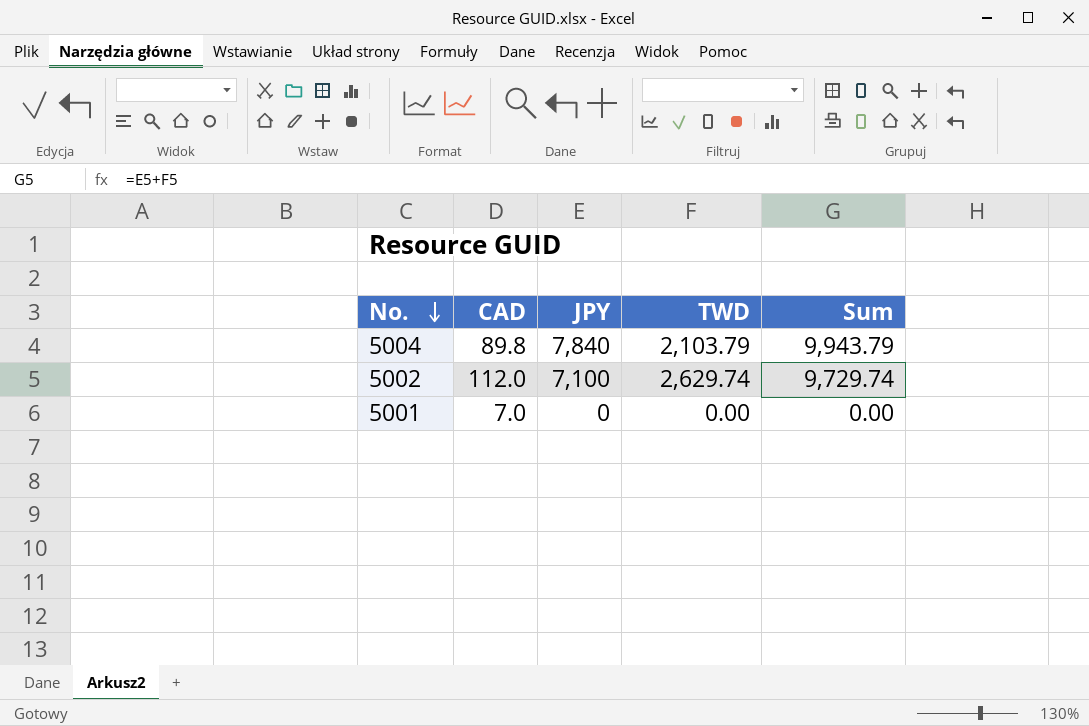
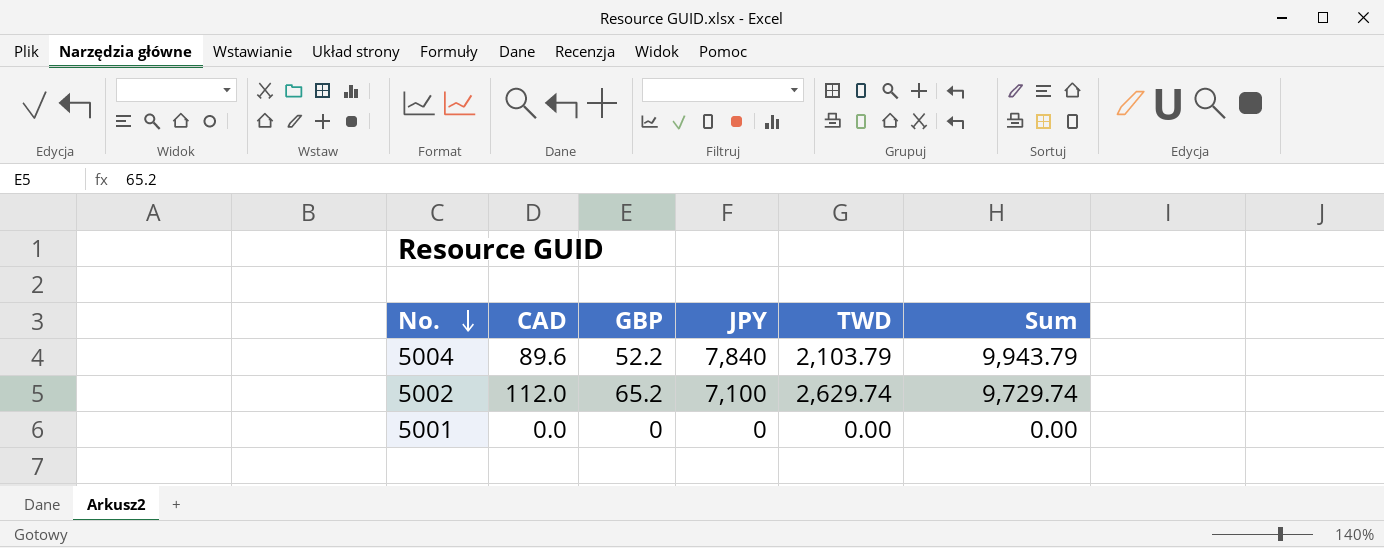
column GBP | position: none -> 3
5004 | CAD: 89.8 -> 89.6
5001 | CAD: 7.0 -> 0.0

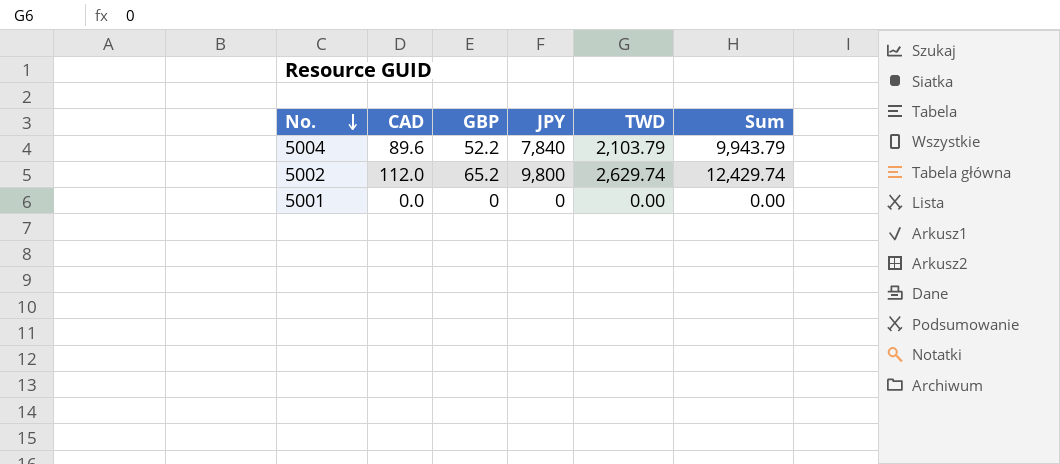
5002 | JPY: 7,100 -> 9,800
5002 | Sum: 9,729.74 -> 12,429.74

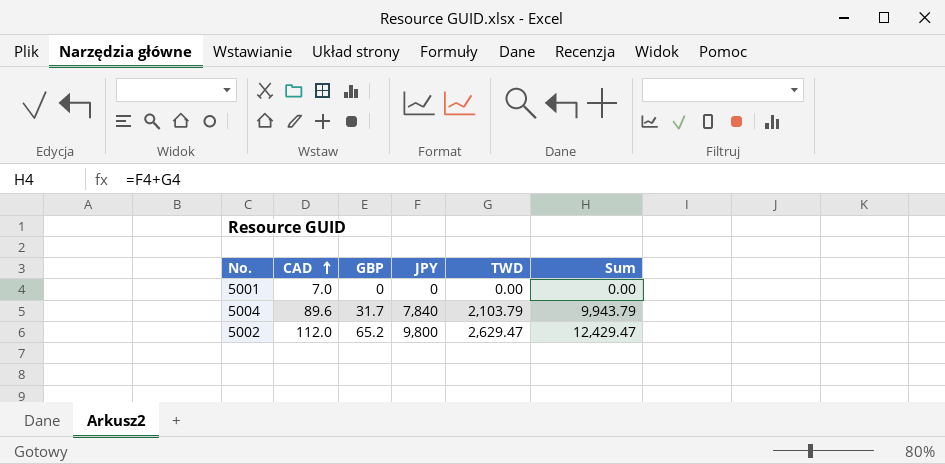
row order: No. descending -> CAD ascending
5001 | CAD: 0.0 -> 7.0
5004 | GBP: 52.2 -> 31.7
5002 | TWD: 2,629.74 -> 2,629.47
5002 | Sum: 12,429.74 -> 12,429.47

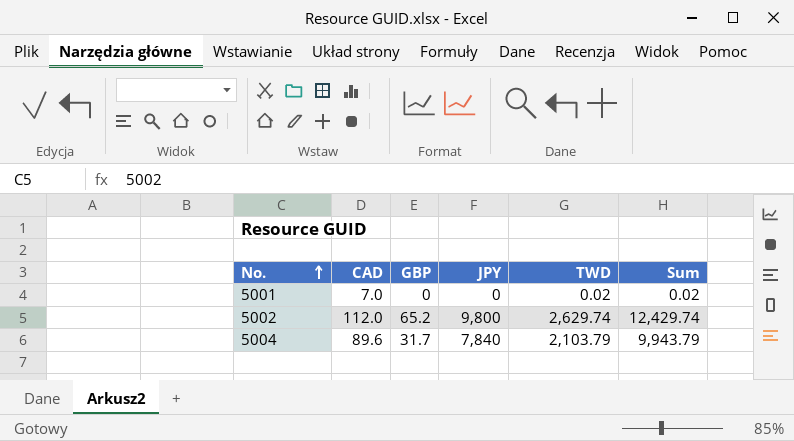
row order: CAD ascending -> No. ascending
5001 | TWD: 0.00 -> 0.02
5001 | Sum: 0.00 -> 0.02
5002 | TWD: 2,629.47 -> 2,629.74
5002 | Sum: 12,429.47 -> 12,429.74

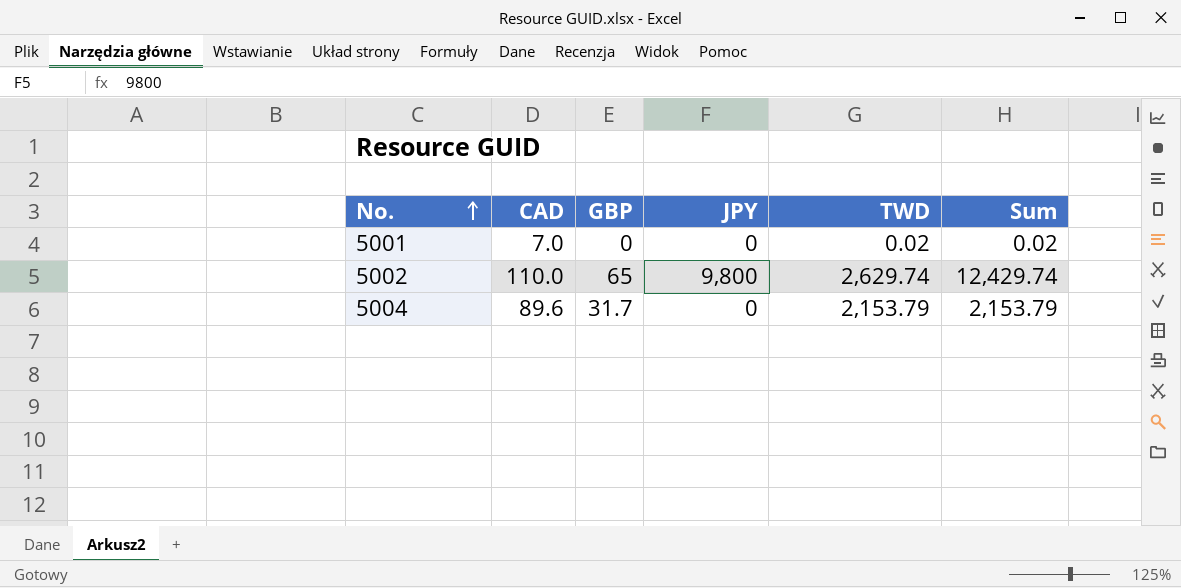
5002 | CAD: 112.0 -> 110.0
5002 | GBP: 65.2 -> 65
5004 | JPY: 7,840 -> 0
5004 | TWD: 2,103.79 -> 2,153.79
5004 | Sum: 9,943.79 -> 2,153.79

